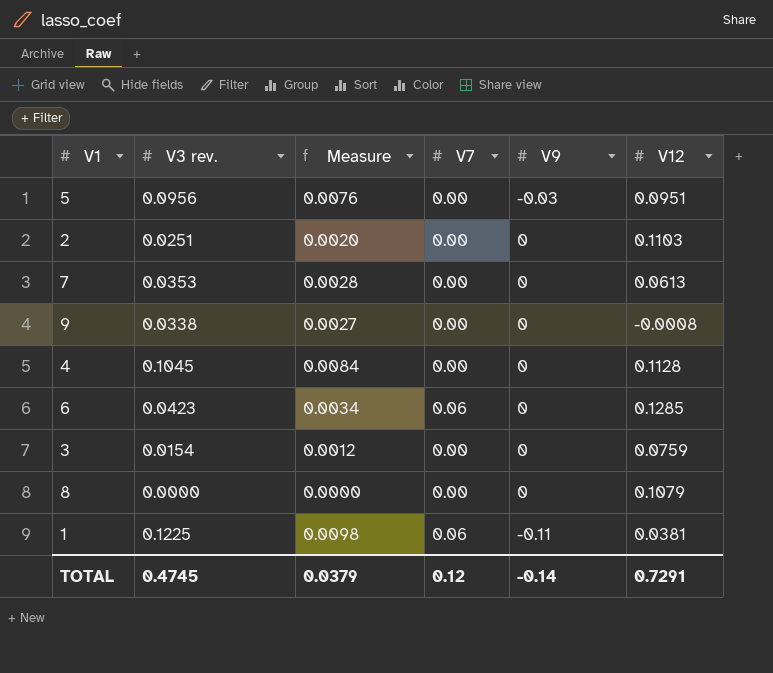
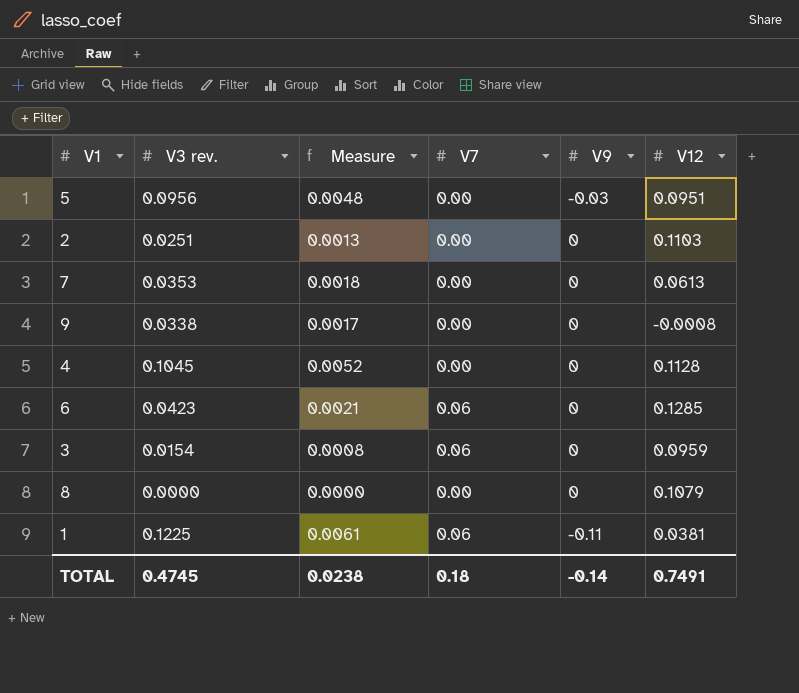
column Measure | formula: [V3 rev.] * 0.08 -> [V3 rev.] * 0.05
3 | V7: 0.00 -> 0.06
3 | V12: 0.0759 -> 0.0959
TOTAL | Measure: 0.0379 -> 0.0238
TOTAL | V7: 0.12 -> 0.18
TOTAL | V12: 0.7291 -> 0.7491

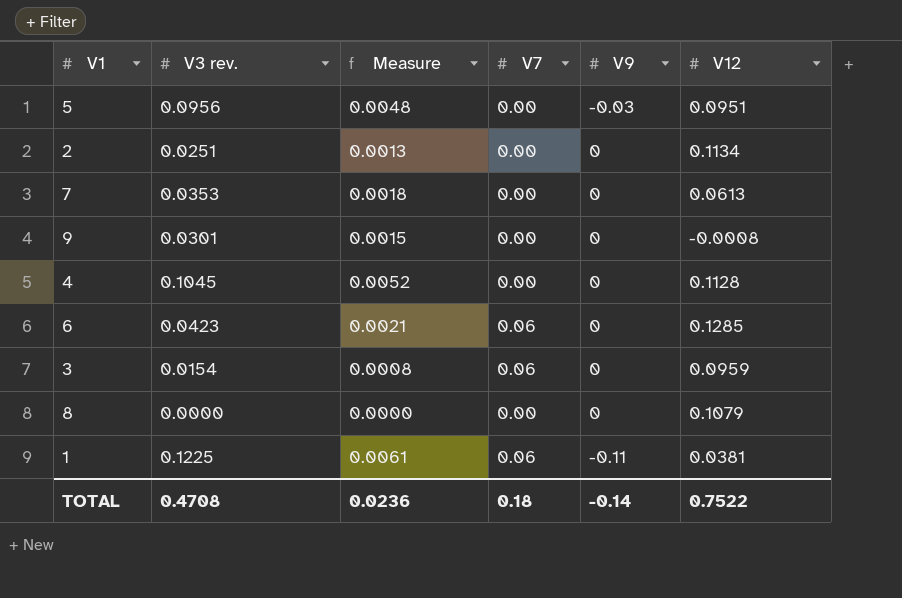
2 | V12: 0.1103 -> 0.1134
9 | V3 rev.: 0.0338 -> 0.0301
9 | Measure: 0.0017 -> 0.0015
TOTAL | V3 rev.: 0.4745 -> 0.4708
TOTAL | Measure: 0.0238 -> 0.0236
TOTAL | V12: 0.7491 -> 0.7522

